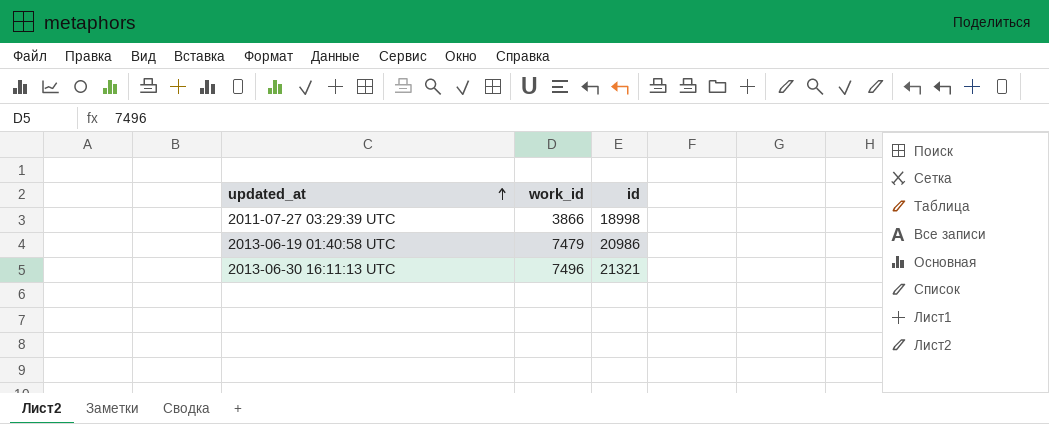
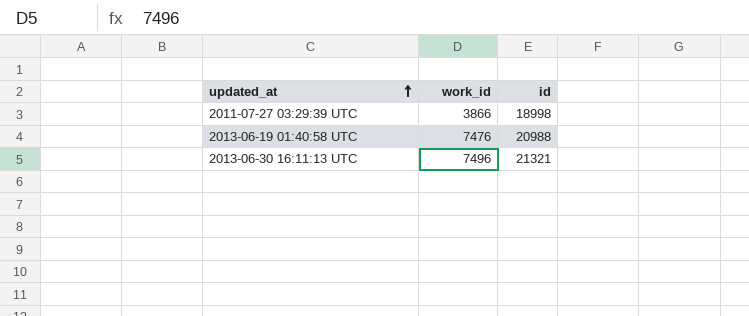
2013-06-19 01:40:58 UTC | work_id: 7479 -> 7476
2013-06-19 01:40:58 UTC | id: 20986 -> 20988

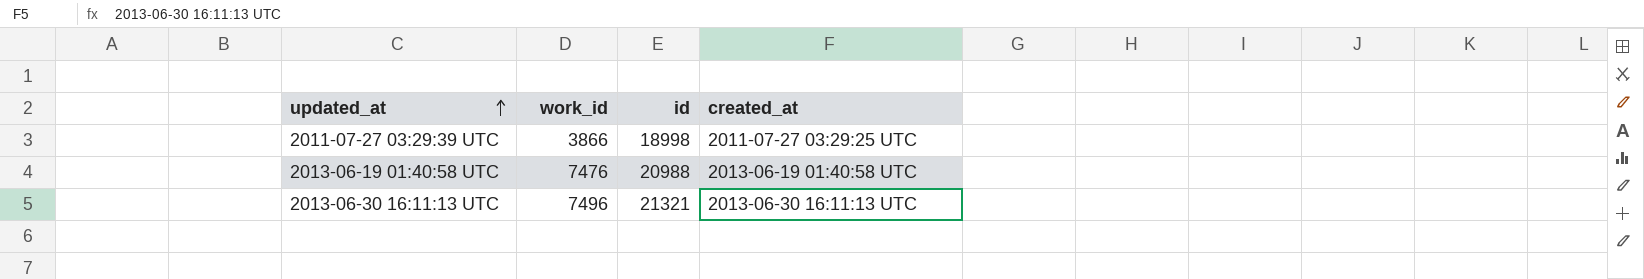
column created_at | position: none -> 4

